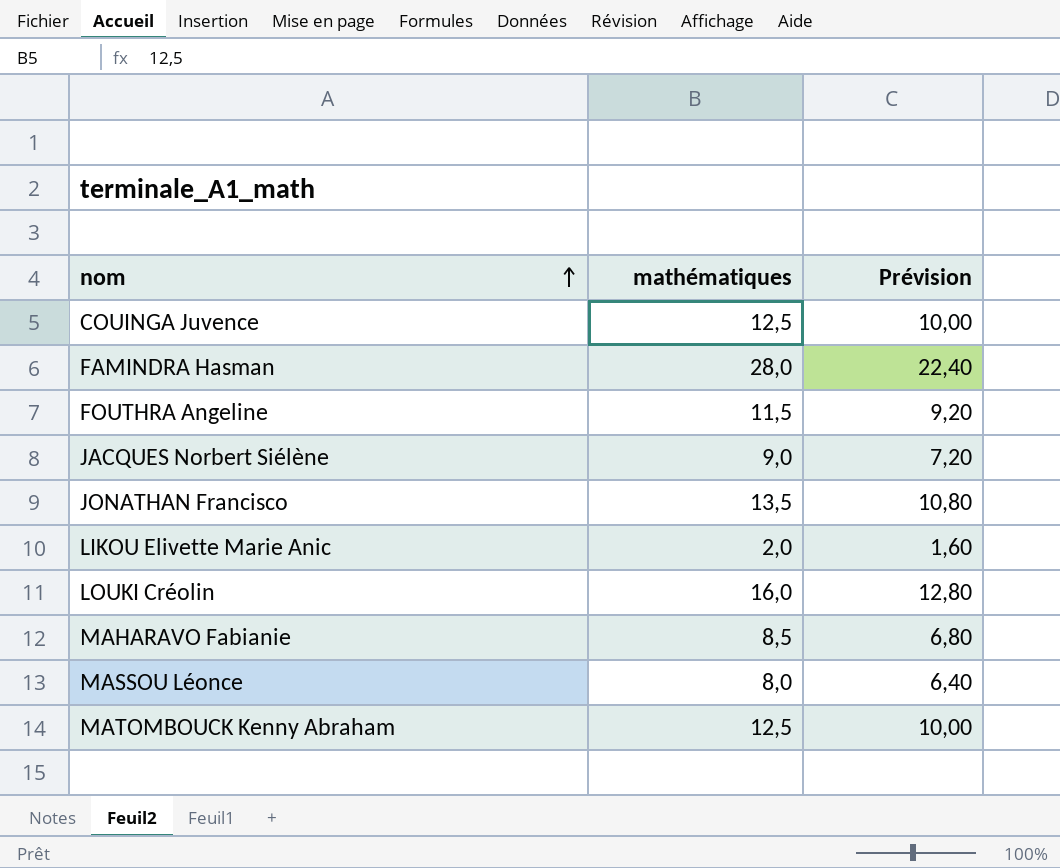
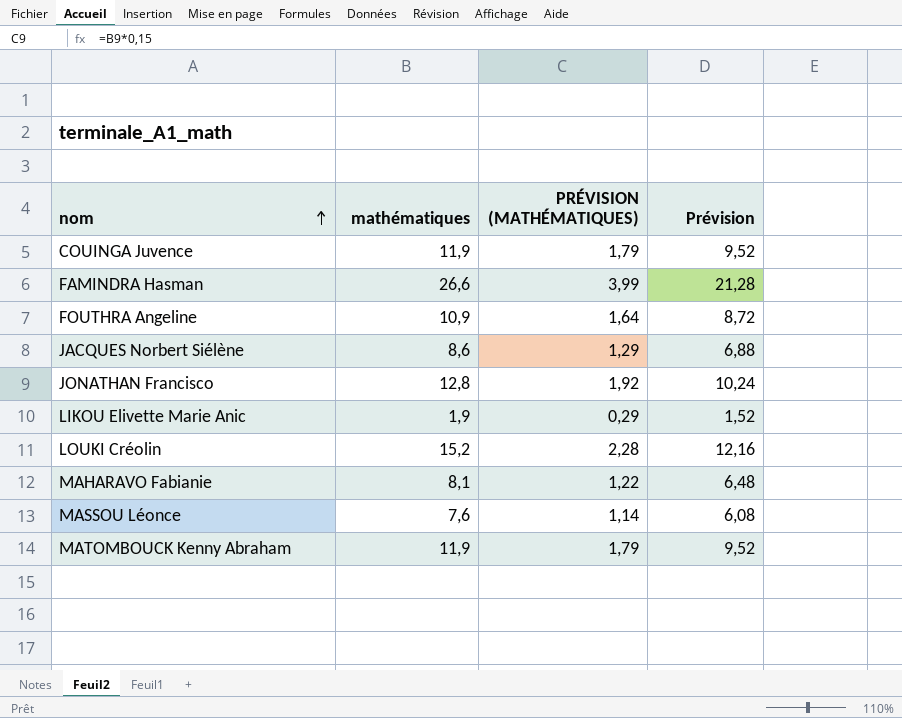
column PRÉVISION (MATHÉMATIQUES) | formula: none -> [mathématiques] * 0,15
COUINGA Juvence | mathématiques: 12,5 -> 11,9
COUINGA Juvence | Prévision: 10,00 -> 9,52
FAMINDRA Hasman | mathématiques: 28,0 -> 26,6
FAMINDRA Hasman | Prévision: 22,40 -> 21,28
FOUTHRA Angeline | mathématiques: 11,5 -> 10,9
FOUTHRA Angeline | Prévision: 9,20 -> 8,72
JACQUES Norbert Siélène | mathématiques: 9,0 -> 8,6
JACQUES Norbert Siélène | Prévision: 7,20 -> 6,88
JONATHAN Francisco | mathématiques: 13,5 -> 12,8
JONATHAN Francisco | Prévision: 10,80 -> 10,24
LIKOU Elivette Marie Anic | mathématiques: 2,0 -> 1,9
LIKOU Elivette Marie Anic | Prévision: 1,60 -> 1,52
LOUKI Créolin | mathématiques: 16,0 -> 15,2
LOUKI Créolin | Prévision: 12,80 -> 12,16
MAHARAVO Fabianie | mathématiques: 8,5 -> 8,1
MAHARAVO Fabianie | Prévision: 6,80 -> 6,48
MASSOU Léonce | mathématiques: 8,0 -> 7,6
MASSOU Léonce | Prévision: 6,40 -> 6,08
MATOMBOUCK Kenny Abraham | mathématiques: 12,5 -> 11,9
MATOMBOUCK Kenny Abraham | Prévision: 10,00 -> 9,52

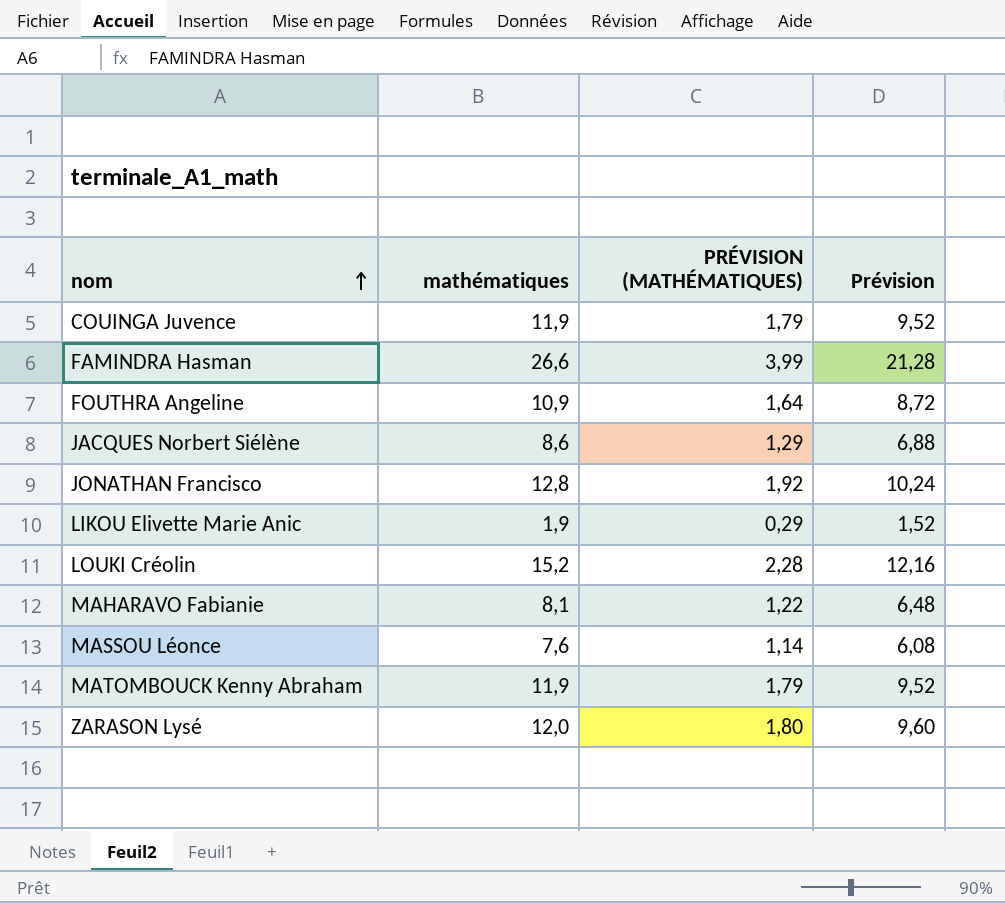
row ZARASON Lysé: none -> 12,0 | 1,80 | 9,60

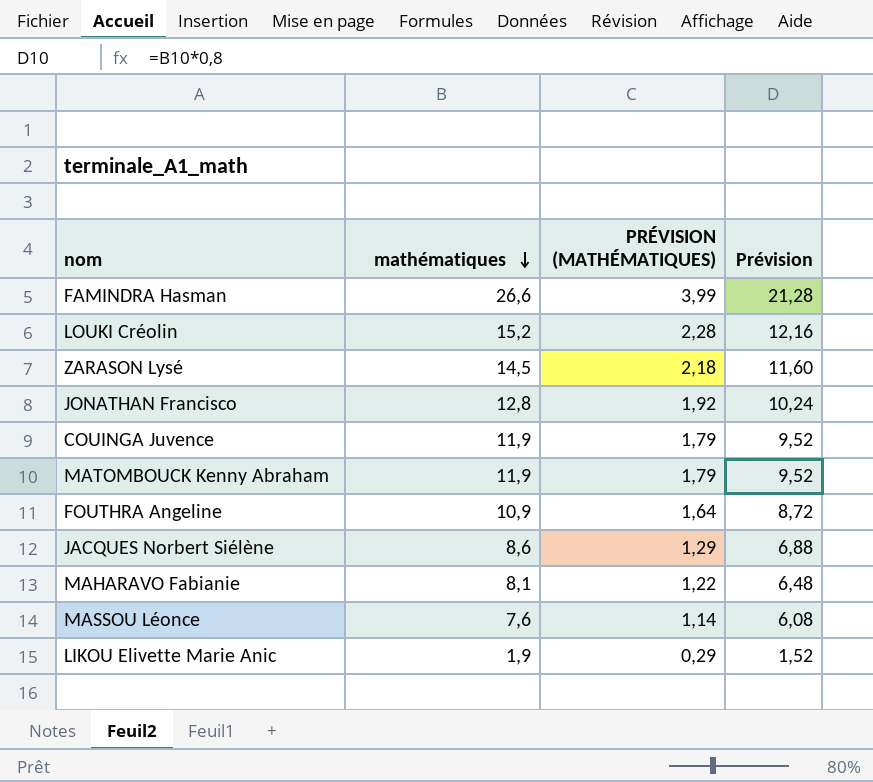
row order: nom ascending -> mathématiques descending
ZARASON Lysé | mathématiques: 12,0 -> 14,5
ZARASON Lysé | PRÉVISION (MATHÉMATIQUES): 1,80 -> 2,18
ZARASON Lysé | Prévision: 9,60 -> 11,60

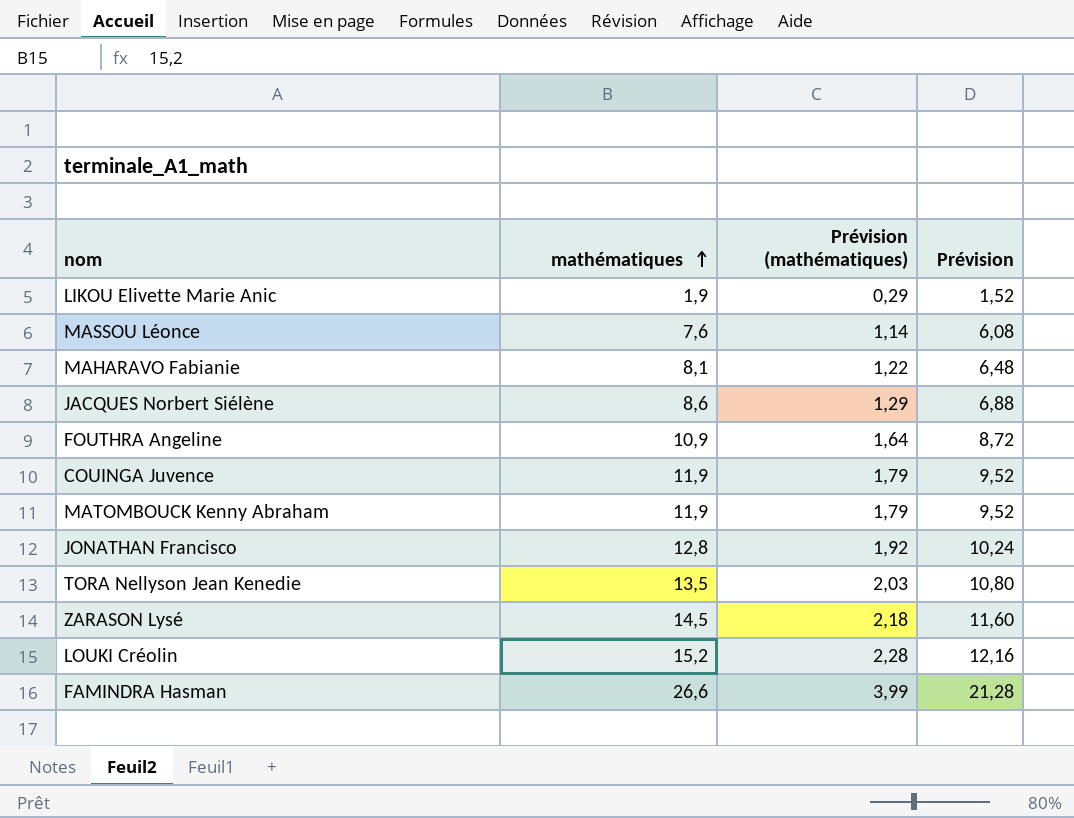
row order: mathématiques descending -> mathématiques ascending
column name: PRÉVISION (MATHÉMATIQUES) -> Prévision (mathématiques)
row TORA Nellyson Jean Kenedie: none -> 13,5 | 2,03 | 10,80

